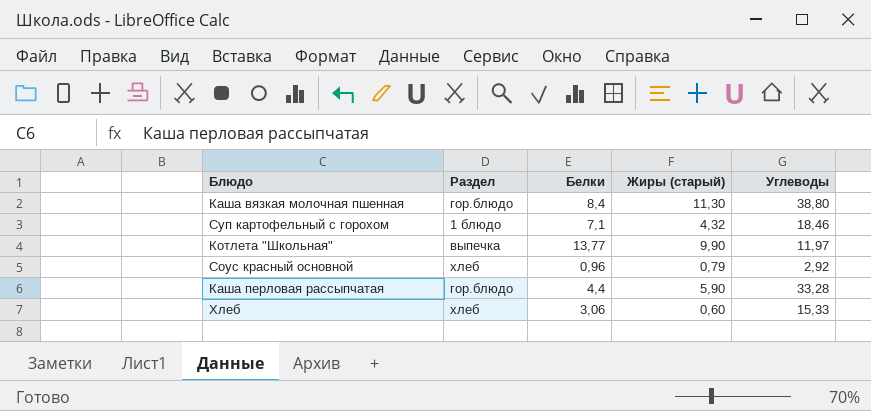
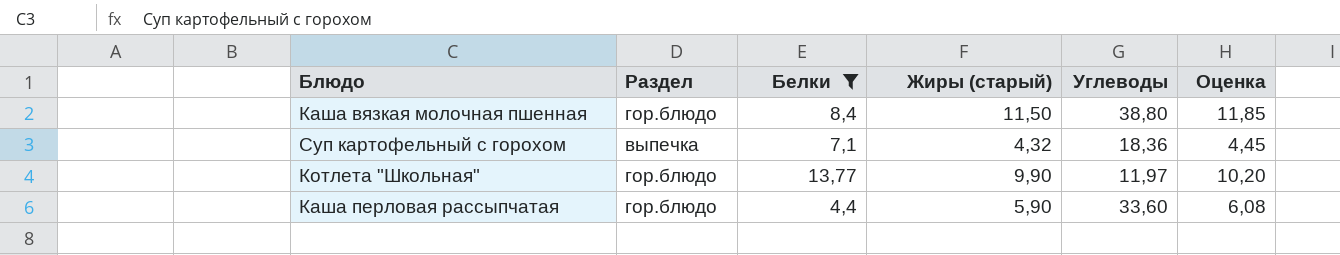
filter: none -> Белки >= 4,4
column Оценка | formula: none -> [Жиры (старый)] * 1,03
Каша вязкая молочная пшенная | Жиры (старый): 11,30 -> 11,50
Суп картофельный с горохом | Раздел: 1 блюдо -> выпечка
Суп картофельный с горохом | Углеводы: 18,46 -> 18,36
Котлета "Школьная" | Раздел: выпечка -> гор.блюдо
Каша перловая рассыпчатая | Углеводы: 33,28 -> 33,60

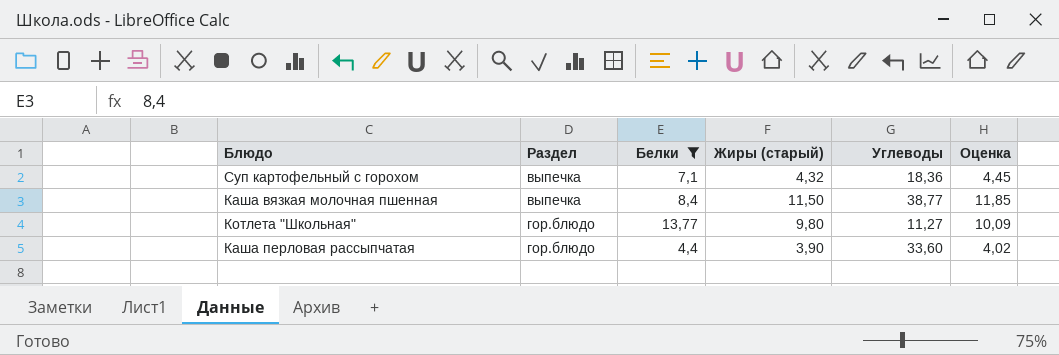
row order: none -> Раздел ascending
Каша вязкая молочная пшенная | Раздел: гор.блюдо -> выпечка
Каша вязкая молочная пшенная | Углеводы: 38,80 -> 38,77
Котлета "Школьная" | Жиры (старый): 9,90 -> 9,80
Котлета "Школьная" | Углеводы: 11,97 -> 11,27
Котлета "Школьная" | Оценка: 10,20 -> 10,09
Каша перловая рассыпчатая | Жиры (старый): 5,90 -> 3,90
Каша перловая рассыпчатая | Оценка: 6,08 -> 4,02

